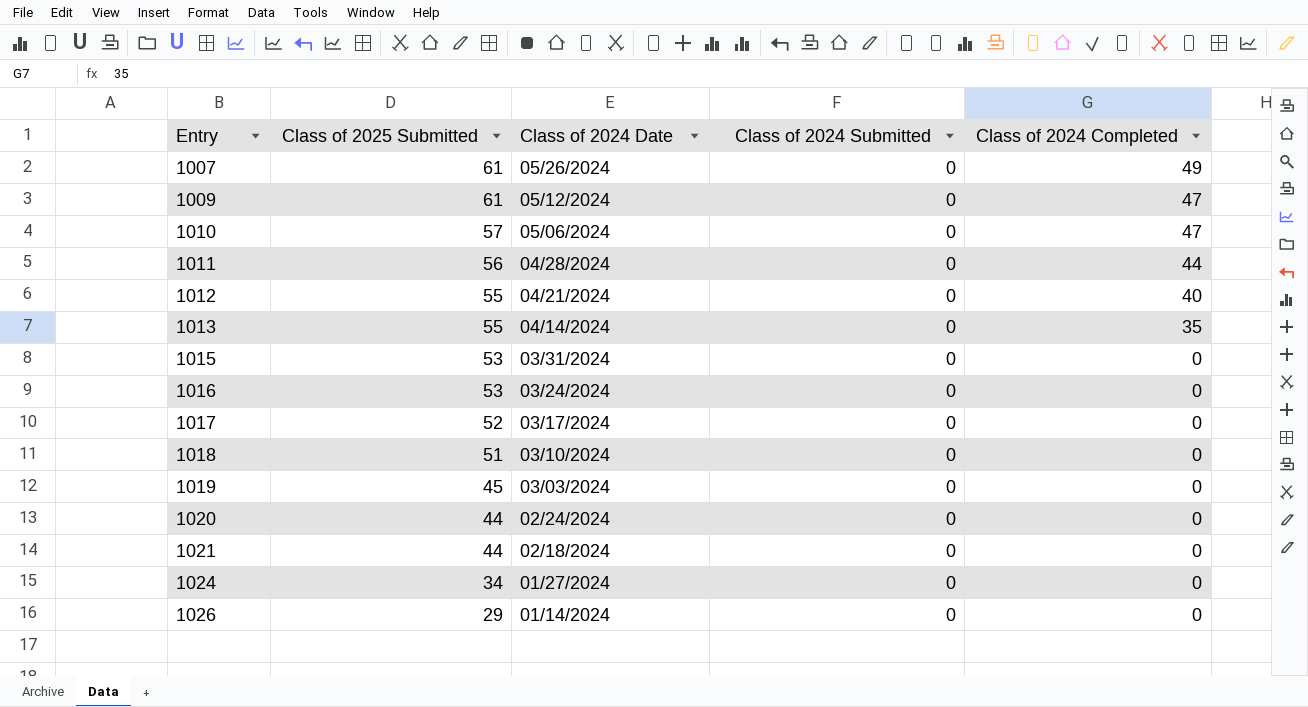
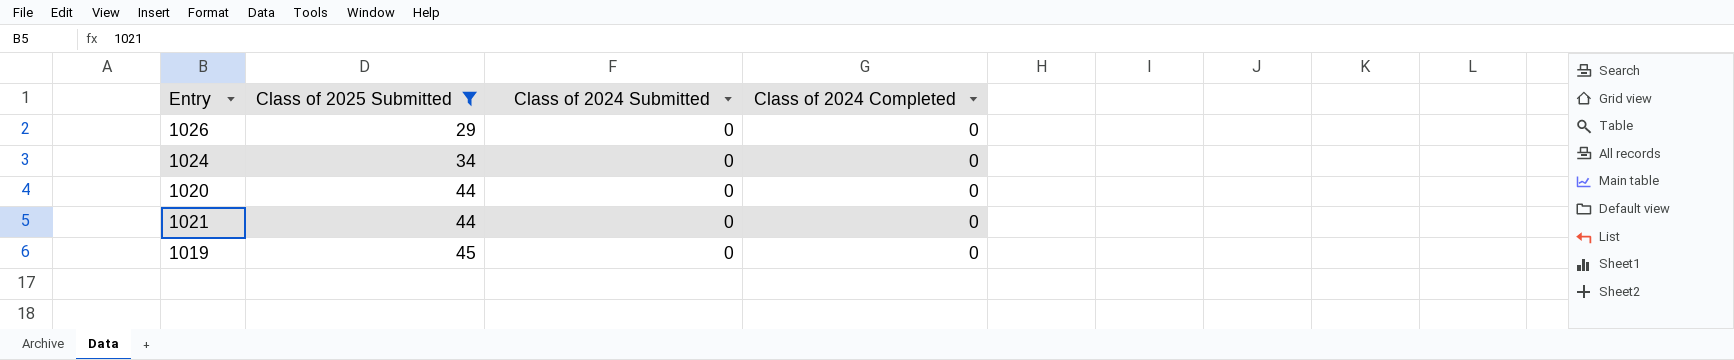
filter: none -> Class of 2025 Submitted <= 45
row order: Entry ascending -> Class of 2025 Submitted ascending
column Class of 2024 Date | position: 3 -> none

